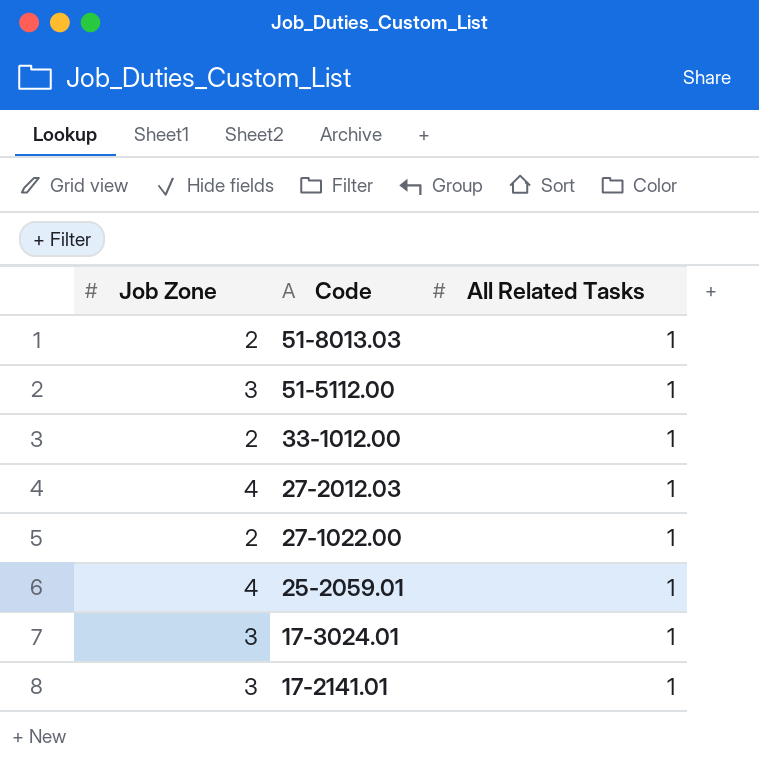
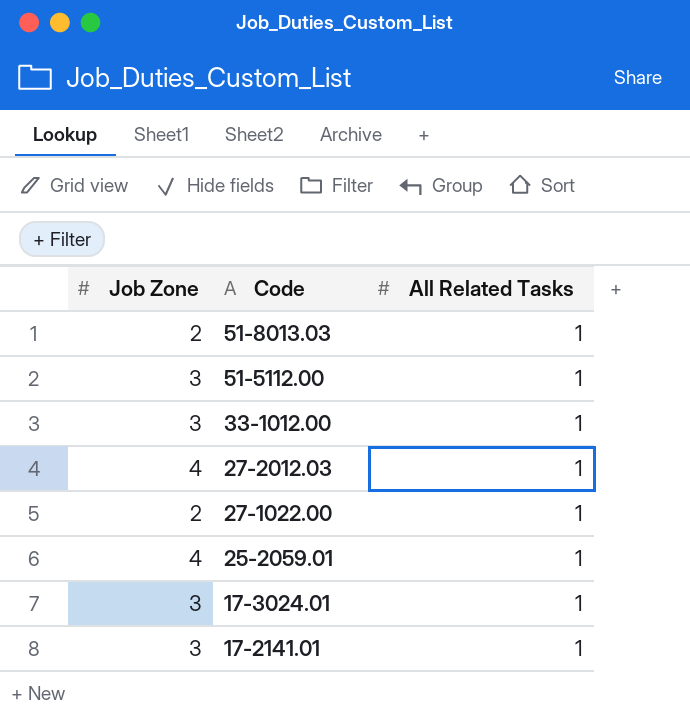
33-1012.00 | Job Zone: 2 -> 3

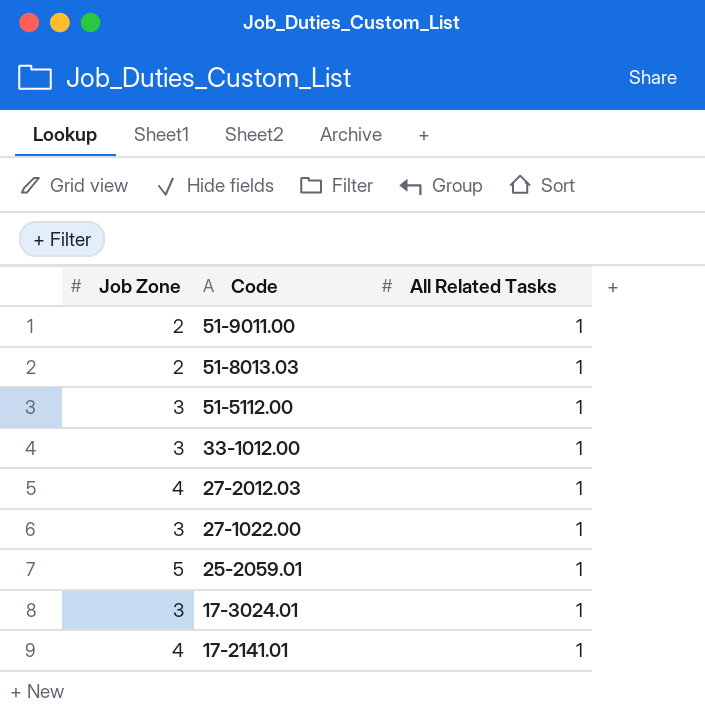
row 51-9011.00: none -> 2 | 1
27-1022.00 | Job Zone: 2 -> 3
25-2059.01 | Job Zone: 4 -> 5
17-2141.01 | Job Zone: 3 -> 4

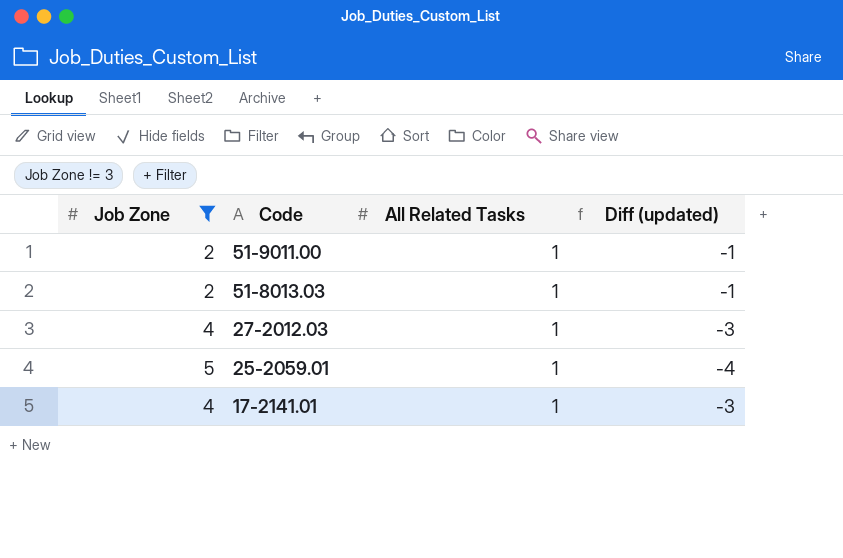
filter: none -> Job Zone != 3
column Diff (updated) | formula: none -> [All Related Tasks] - [Job Zone]

